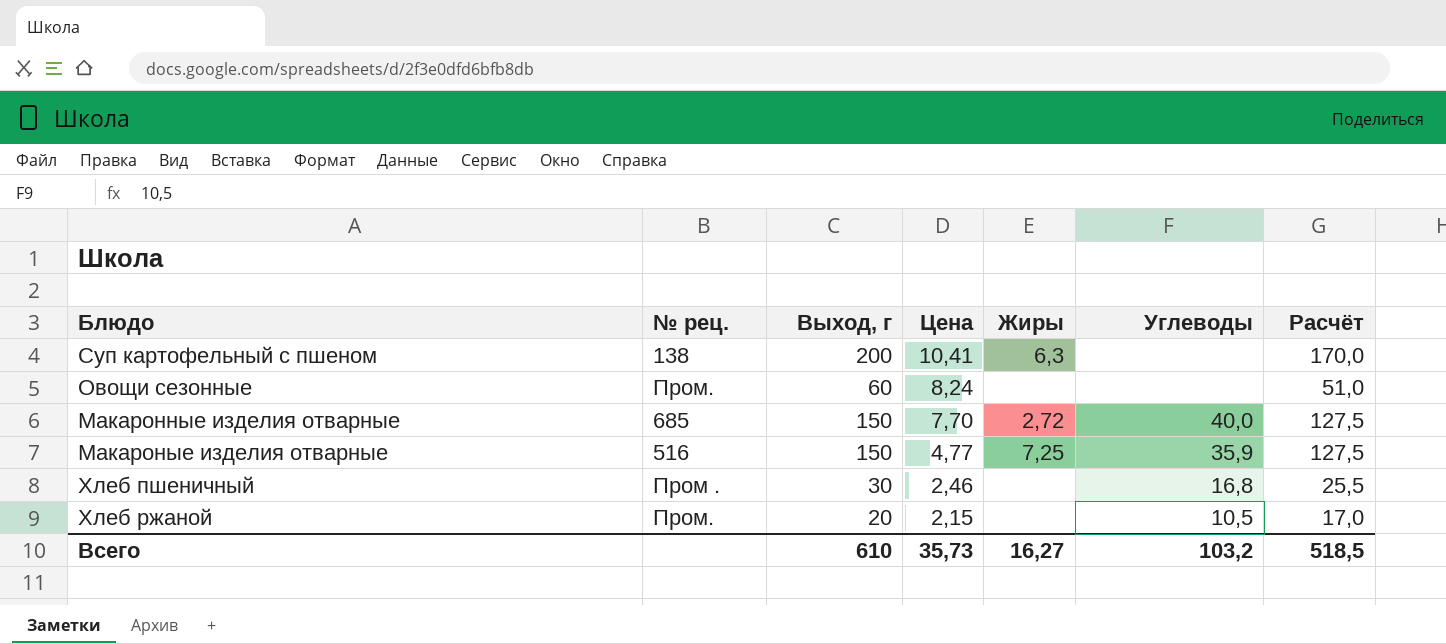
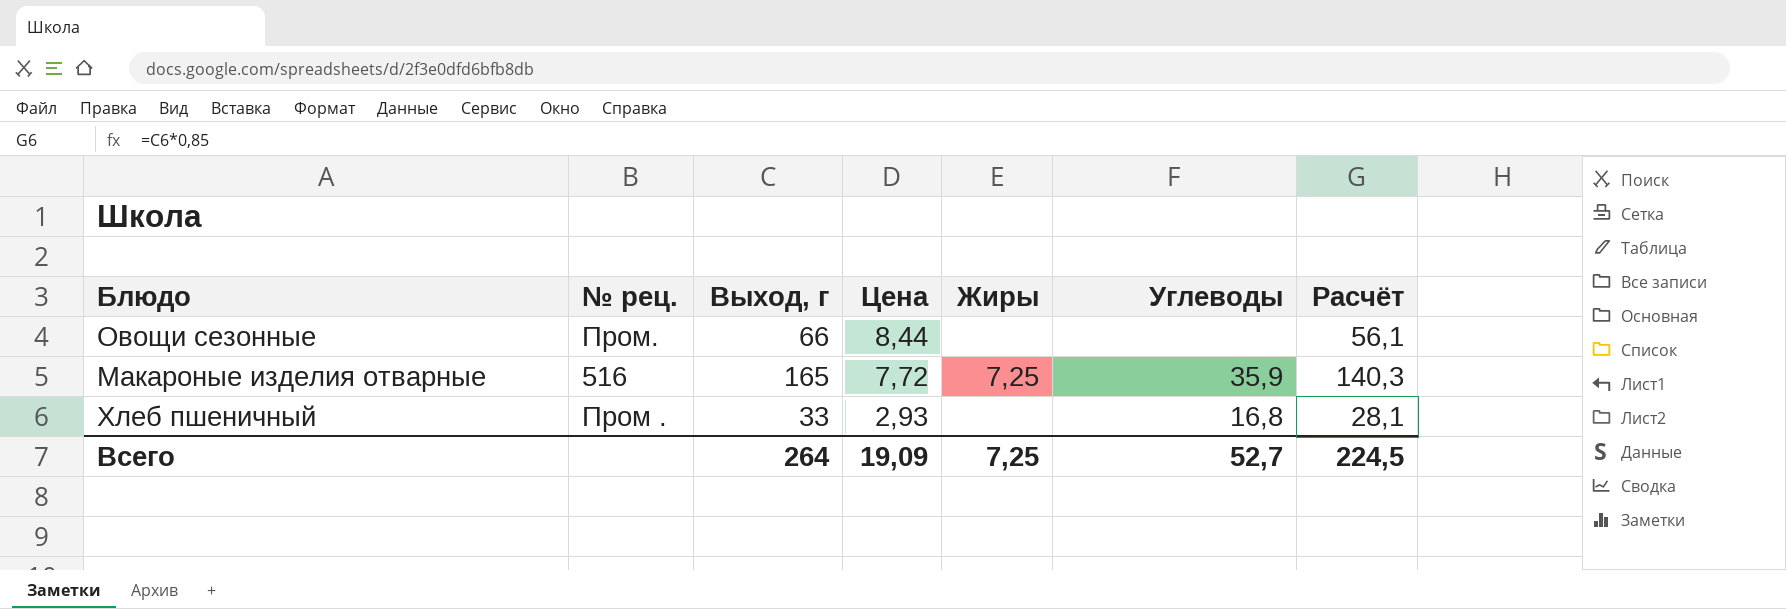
row Суп картофельный с пшеном: 138 | 200 | 10,41 | 6,3 | none | 170,0 -> none
row Макаронные изделия отварные: 685 | 150 | 7,70 | 2,72 | 40,0 | 127,5 -> none
row Хлеб ржаной: Пром. | 20 | 2,15 | none | 10,5 | 17,0 -> none
Овощи сезонные | Выход, г: 60 -> 66
Овощи сезонные | Цена: 8,24 -> 8,44
Овощи сезонные | Расчёт: 51,0 -> 56,1
Макароные изделия отварные | Выход, г: 150 -> 165
Макароные изделия отварные | Цена: 4,77 -> 7,72
Макароные изделия отварные | Расчёт: 127,5 -> 140,3
Хлеб пшеничный | Выход, г: 30 -> 33
Хлеб пшеничный | Цена: 2,46 -> 2,93
Хлеб пшеничный | Расчёт: 25,5 -> 28,1
Всего | Выход, г: 610 -> 264
Всего | Цена: 35,73 -> 19,09
Всего | Жиры: 16,27 -> 7,25
Всего | Углеводы: 103,2 -> 52,7
Всего | Расчёт: 518,5 -> 224,5

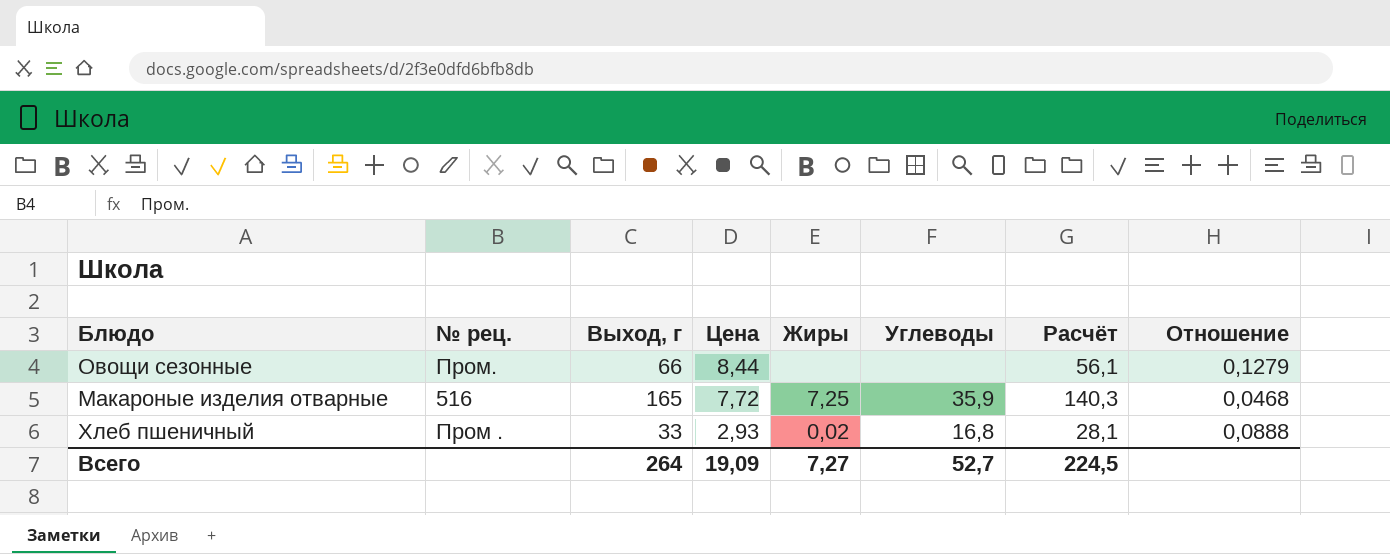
column Отношение | formula: none -> [Цена] / [Выход, г]
Хлеб пшеничный | Жиры: none -> 0,02
Всего | Жиры: 7,25 -> 7,27

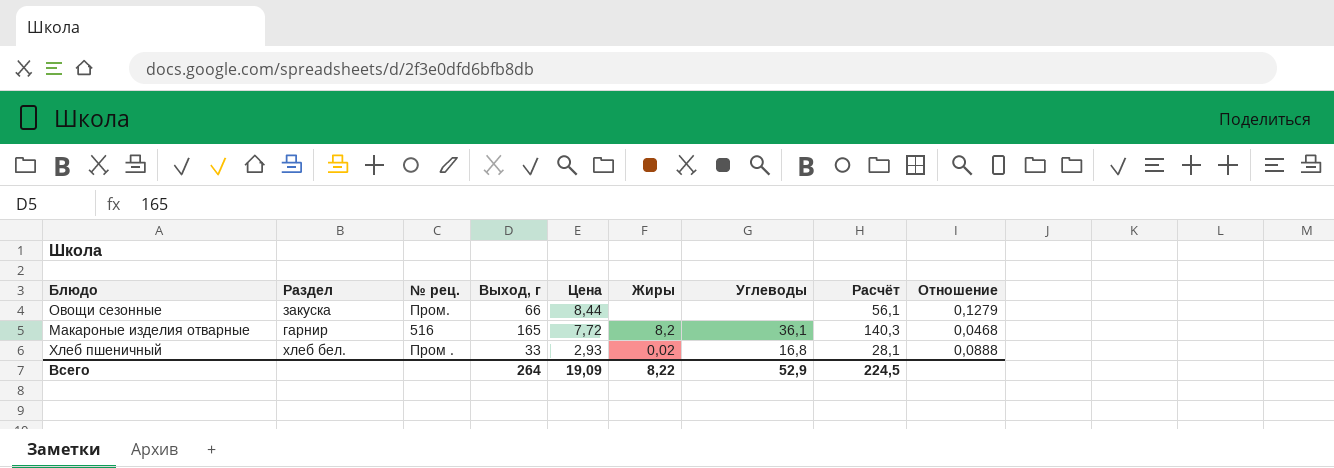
column Раздел | position: none -> 2
Макароные изделия отварные | Жиры: 7,25 -> 8,2
Макароные изделия отварные | Углеводы: 35,9 -> 36,1
Всего | Жиры: 7,27 -> 8,22
Всего | Углеводы: 52,7 -> 52,9

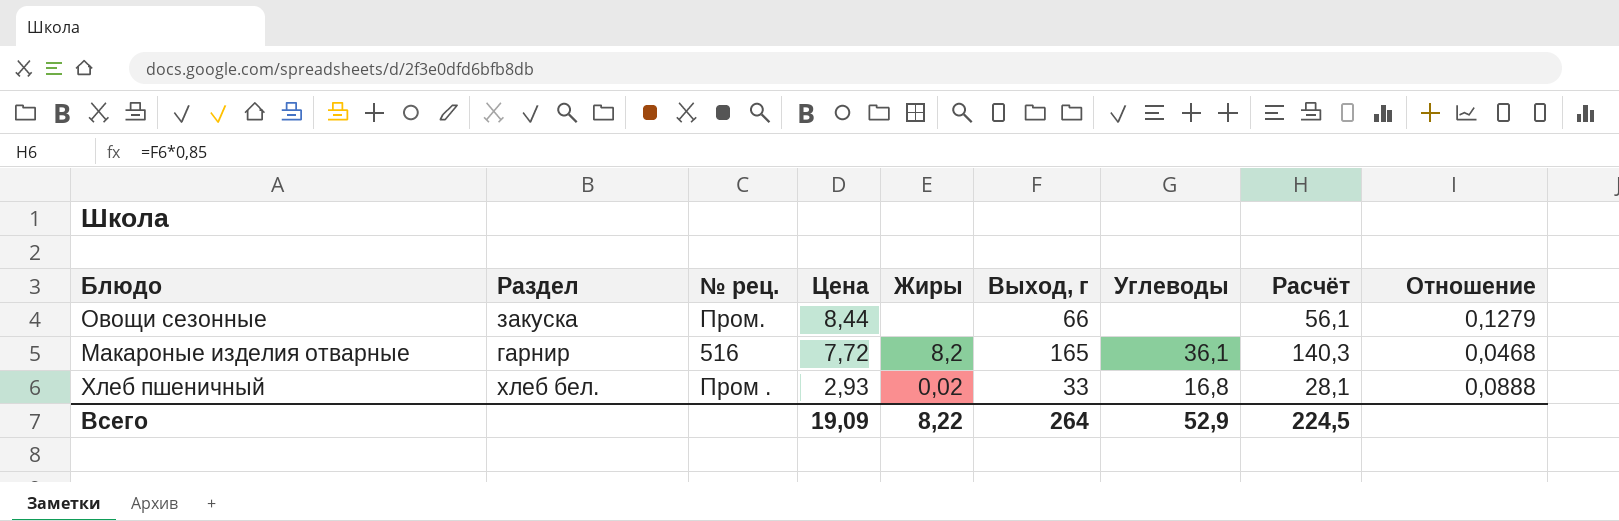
column Выход, г | position: 4 -> 6

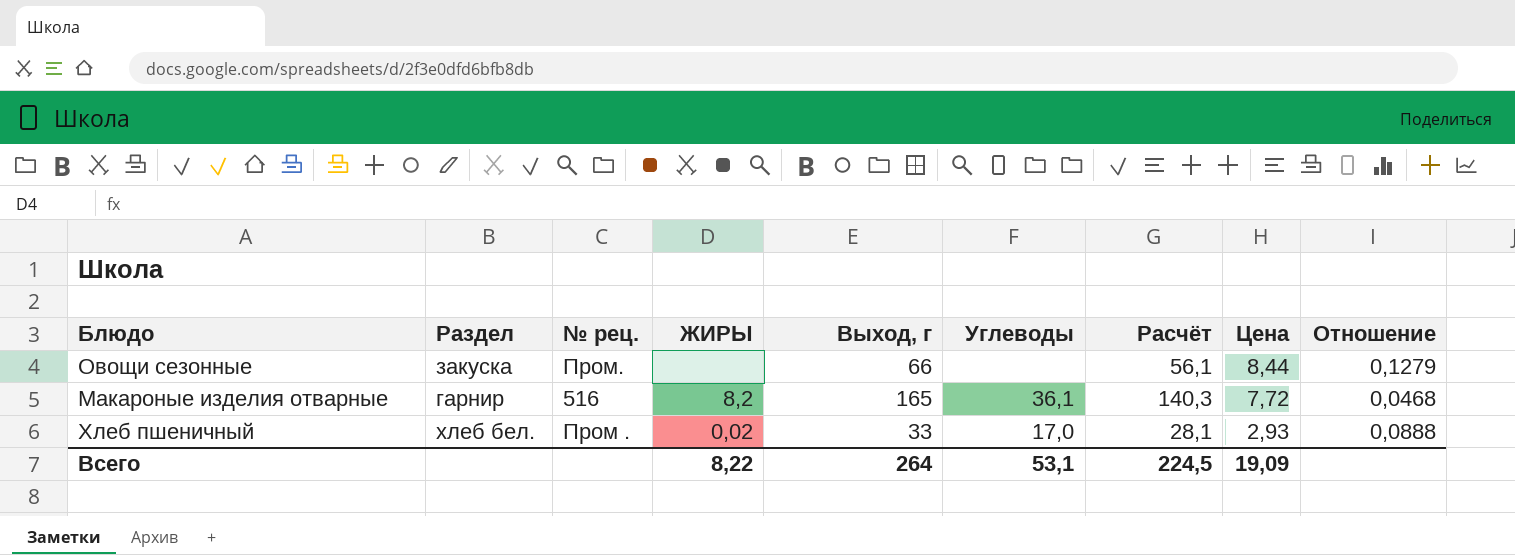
column name: Жиры -> ЖИРЫ
column Цена | position: 4 -> 8
Хлеб пшеничный | Углеводы: 16,8 -> 17,0
Всего | Углеводы: 52,9 -> 53,1

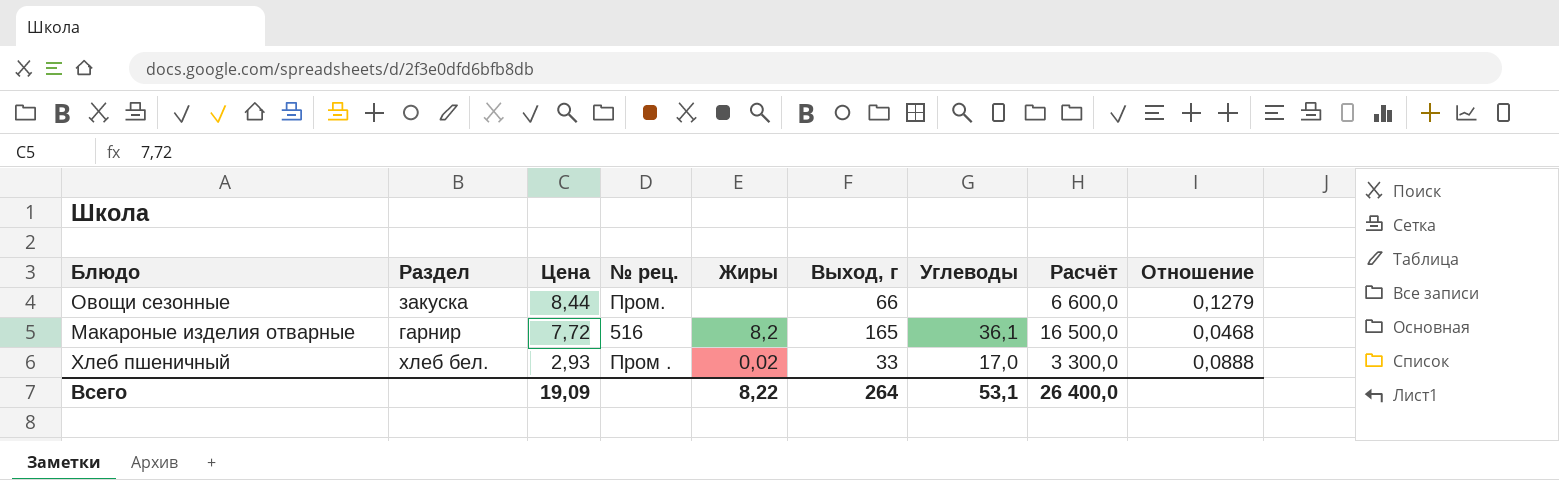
column Цена | position: 8 -> 3
column name: ЖИРЫ -> Жиры
column Расчёт | formula: [Выход, г] * 0,85 -> [Выход, г] * 100
Всего | Расчёт: 224,5 -> 26 400,0

